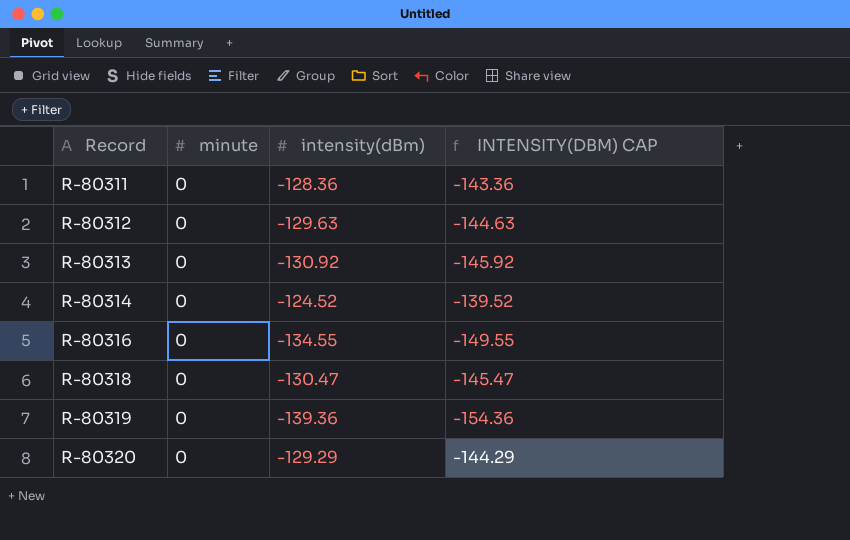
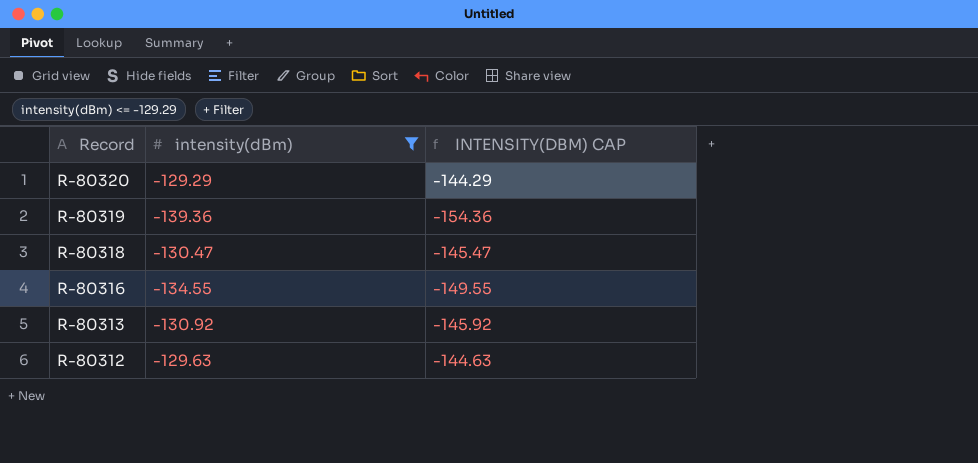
filter: none -> intensity(dBm) <= -129.29
row order: Record ascending -> Record descending
column minute | position: 2 -> none

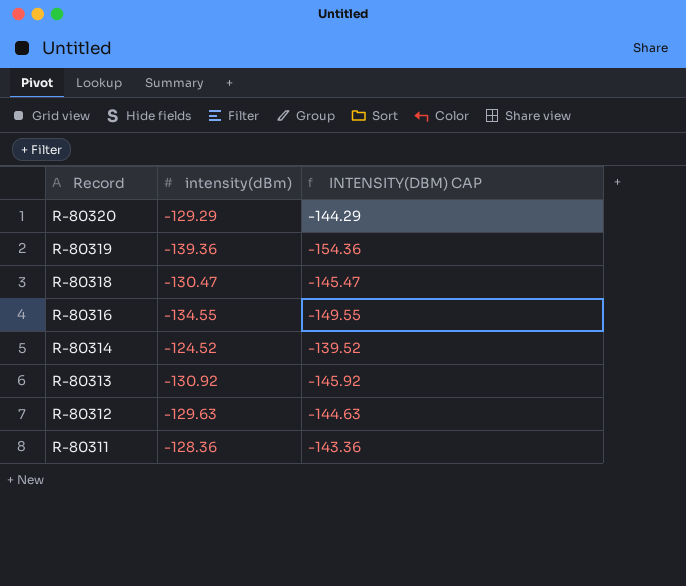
filter: intensity(dBm) <= -129.29 -> none

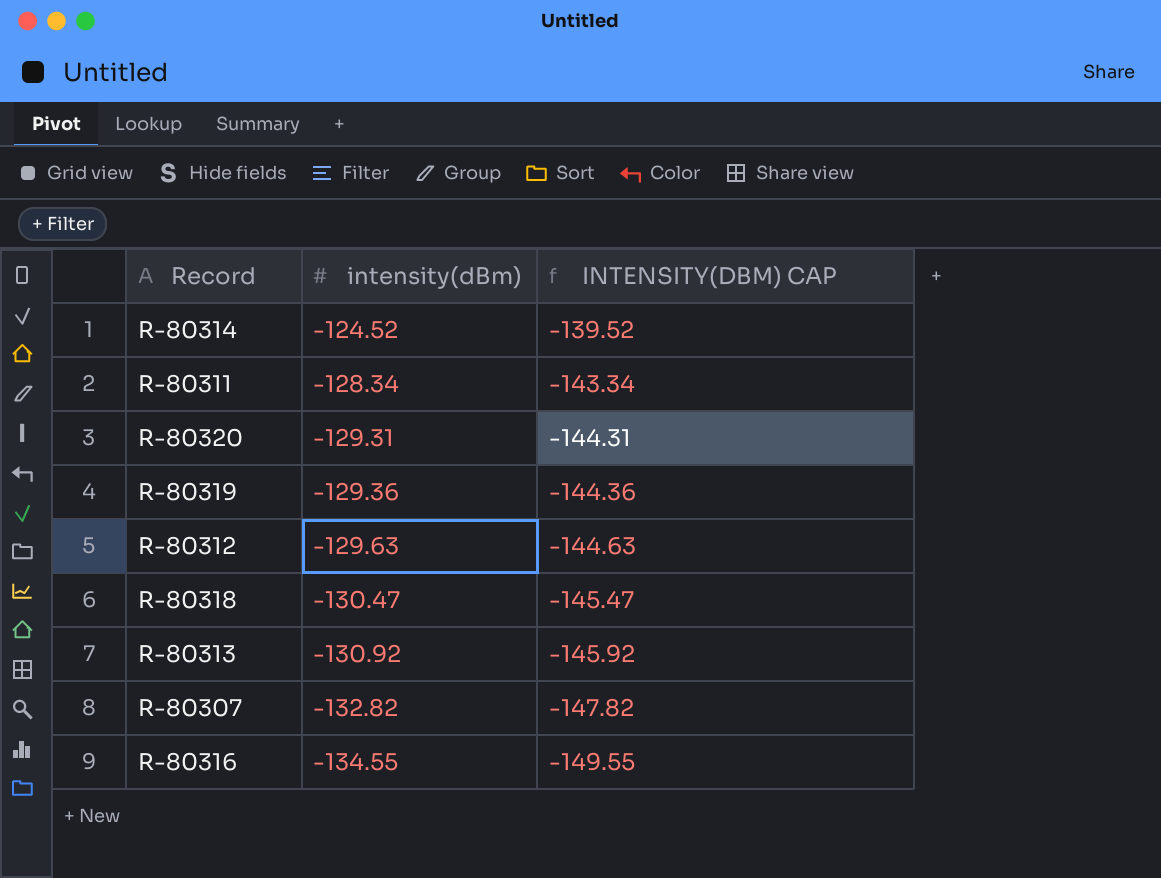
row order: Record descending -> intensity(dBm) descending
R-80311 | intensity(dBm): -128.36 -> -128.34
R-80311 | INTENSITY(DBM) CAP: -143.36 -> -143.34
R-80320 | intensity(dBm): -129.29 -> -129.31
R-80320 | INTENSITY(DBM) CAP: -144.29 -> -144.31
R-80319 | intensity(dBm): -139.36 -> -129.36
R-80319 | INTENSITY(DBM) CAP: -154.36 -> -144.36
row R-80307: none -> -132.82 | -147.82

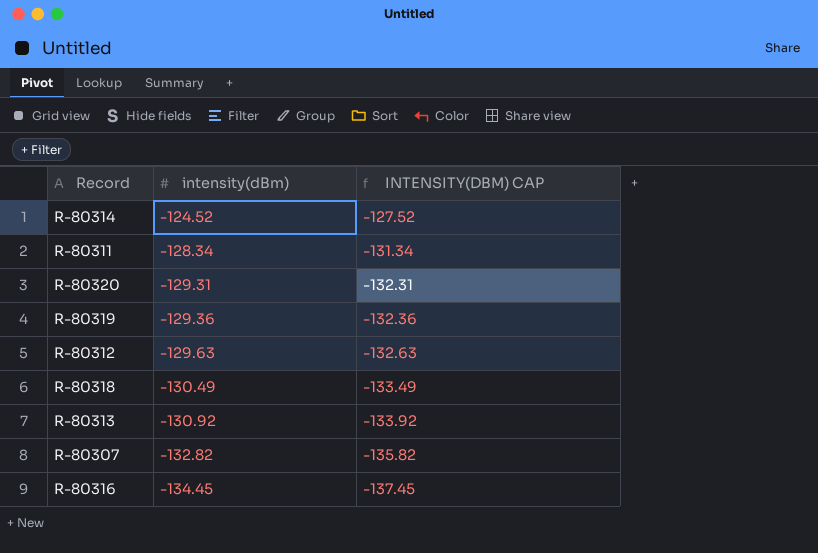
column INTENSITY(DBM) CAP | formula: [intensity(dBm)] - 15 -> [intensity(dBm)] - 3
R-80318 | intensity(dBm): -130.47 -> -130.49
R-80316 | intensity(dBm): -134.55 -> -134.45

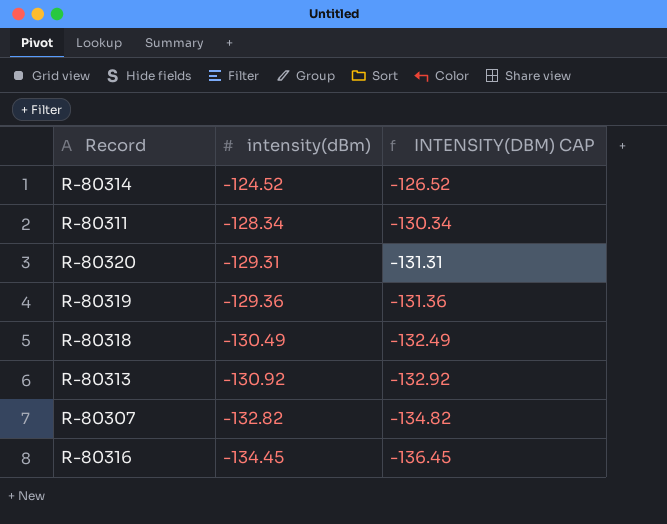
column INTENSITY(DBM) CAP | formula: [intensity(dBm)] - 3 -> [intensity(dBm)] - 2
row R-80312: -129.63 | -132.63 -> none

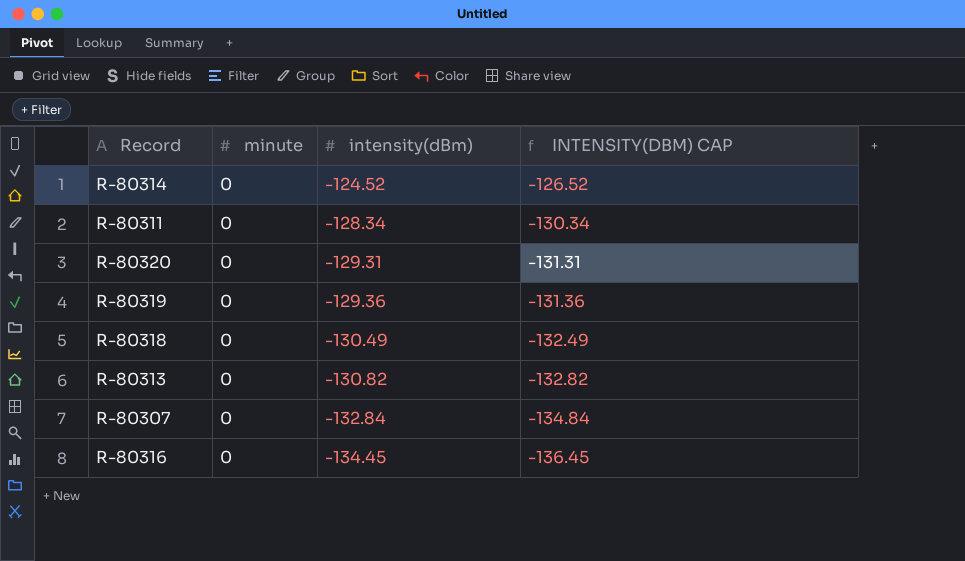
column minute | position: none -> 2
R-80313 | intensity(dBm): -130.92 -> -130.82
R-80313 | INTENSITY(DBM) CAP: -132.92 -> -132.82
R-80307 | intensity(dBm): -132.82 -> -132.84
R-80307 | INTENSITY(DBM) CAP: -134.82 -> -134.84

